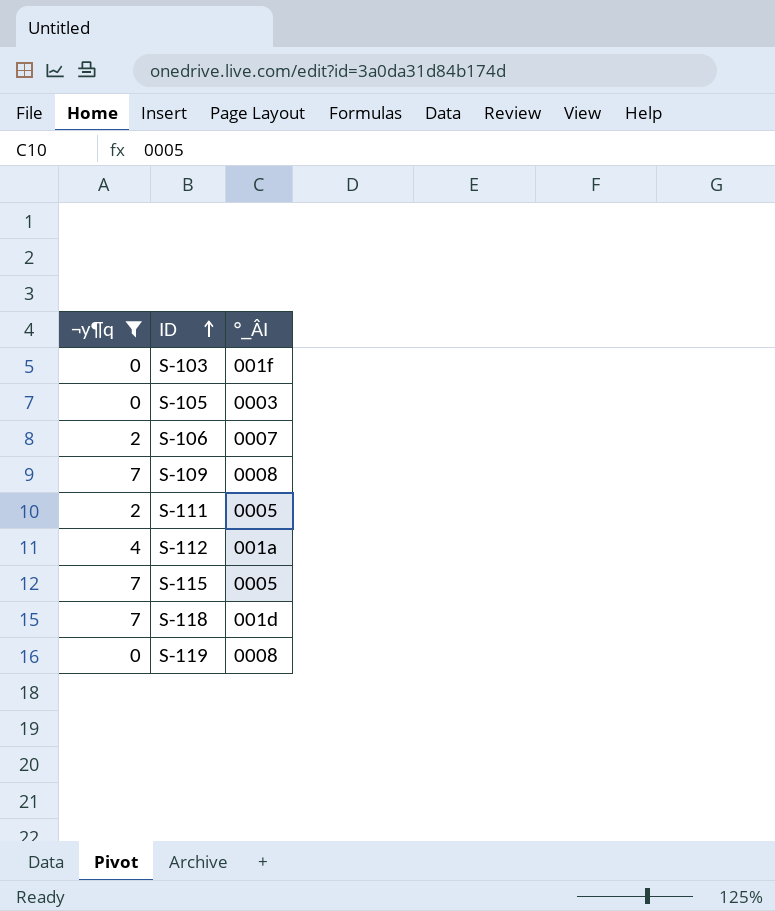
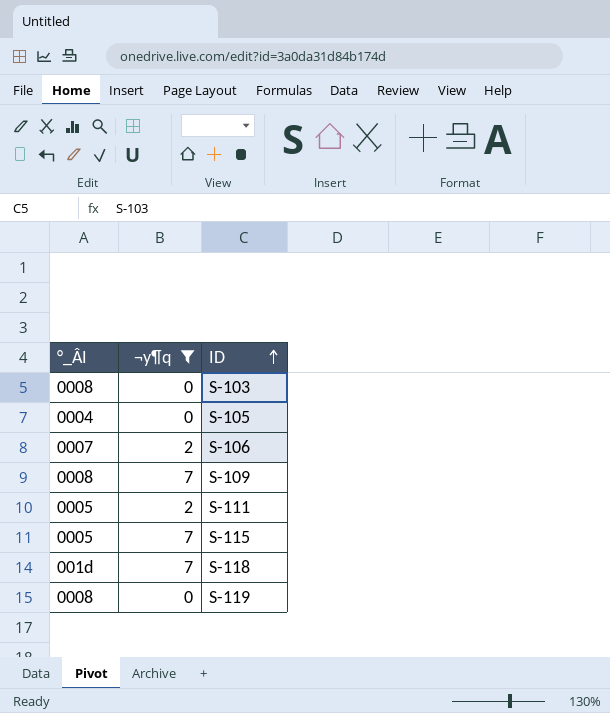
column °_ÂI | position: 3 -> 1
row S-112: 4 | 001a -> none
S-103 | °_ÂI: 001f -> 0008
S-105 | °_ÂI: 0003 -> 0004

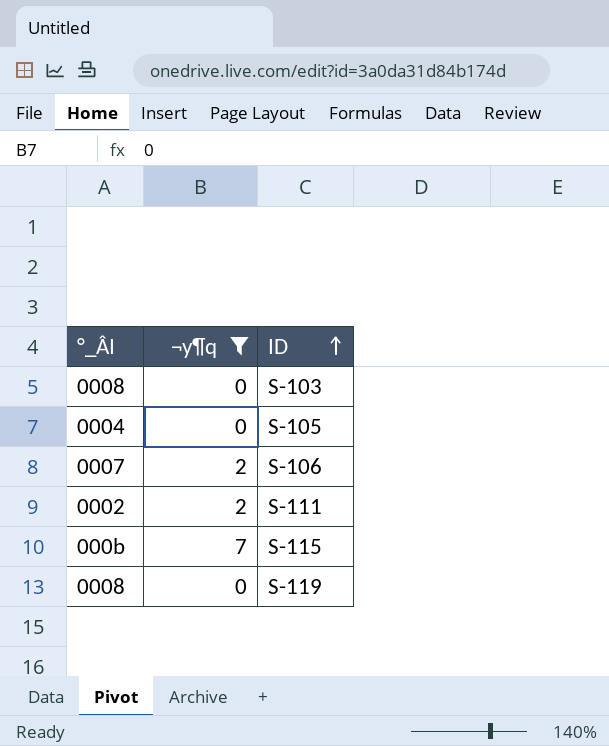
row S-109: 0008 | 7 -> none
row S-118: 001d | 7 -> none
S-111 | °_ÂI: 0005 -> 0002
S-115 | °_ÂI: 0005 -> 000b

